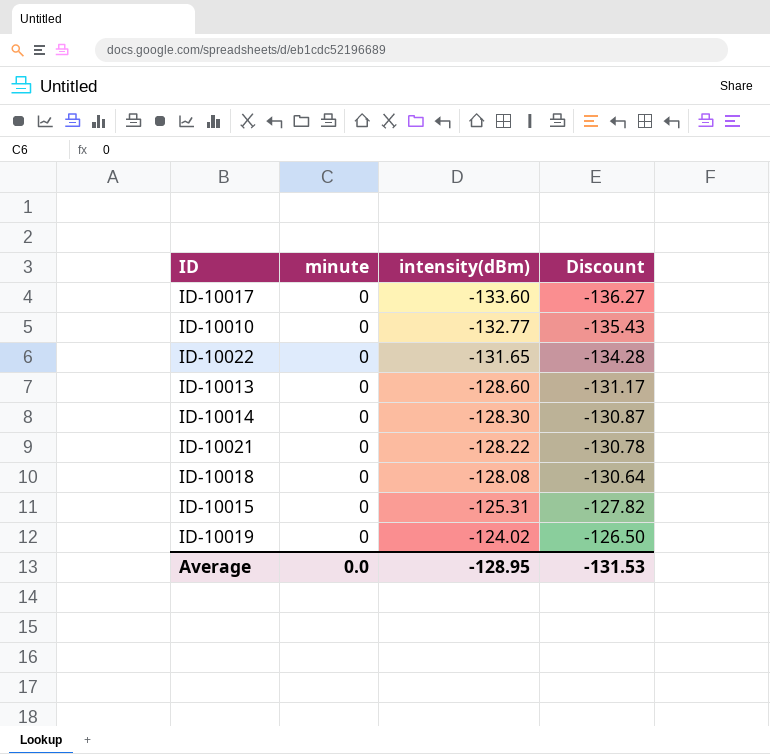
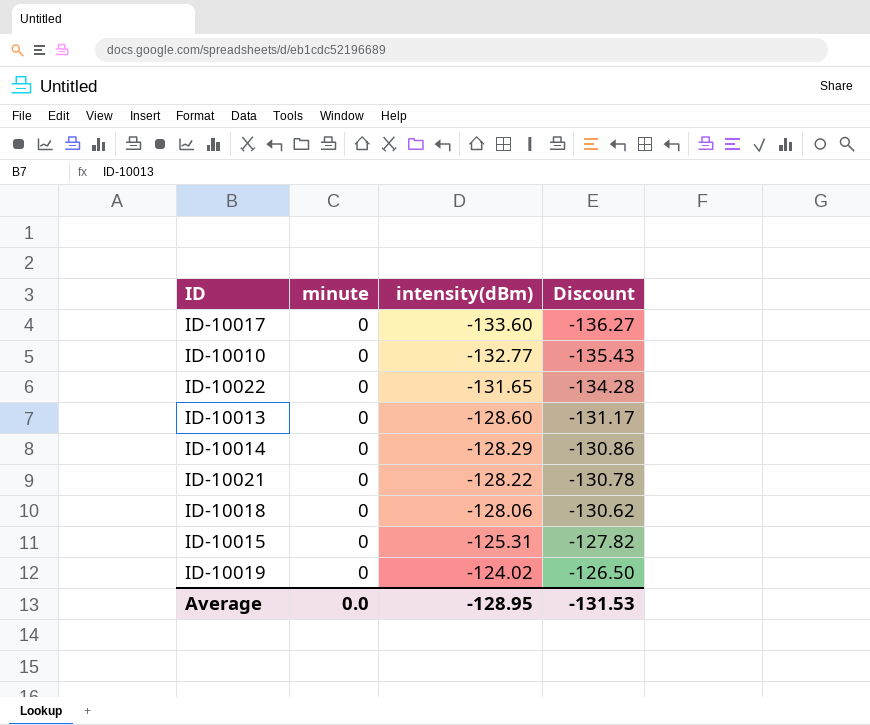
ID-10014 | intensity(dBm): -128.30 -> -128.29
ID-10014 | Discount: -130.87 -> -130.86
ID-10018 | intensity(dBm): -128.08 -> -128.06
ID-10018 | Discount: -130.64 -> -130.62

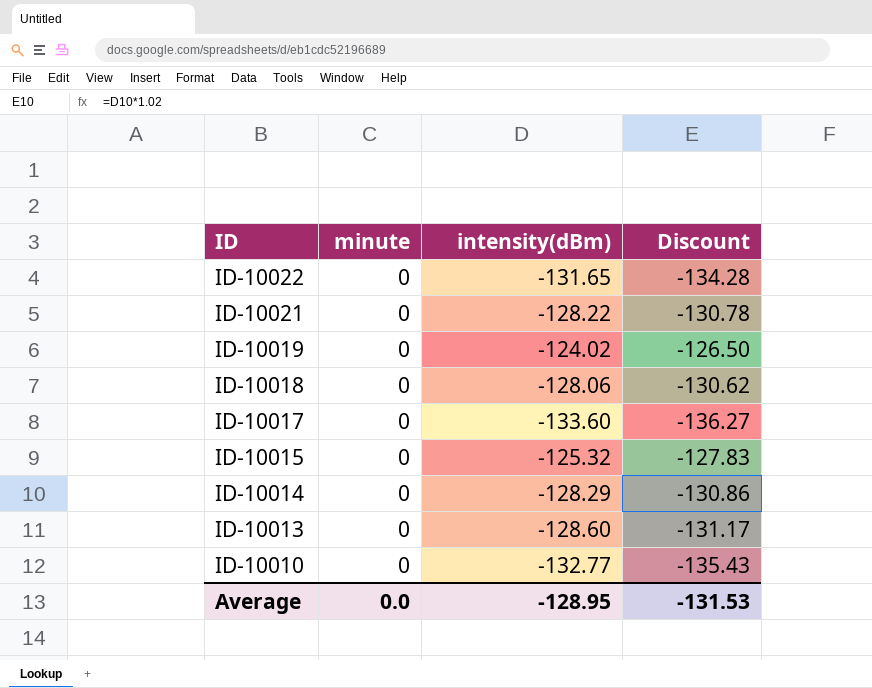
row order: intensity(dBm) ascending -> ID descending
ID-10015 | intensity(dBm): -125.31 -> -125.32
ID-10015 | Discount: -127.82 -> -127.83

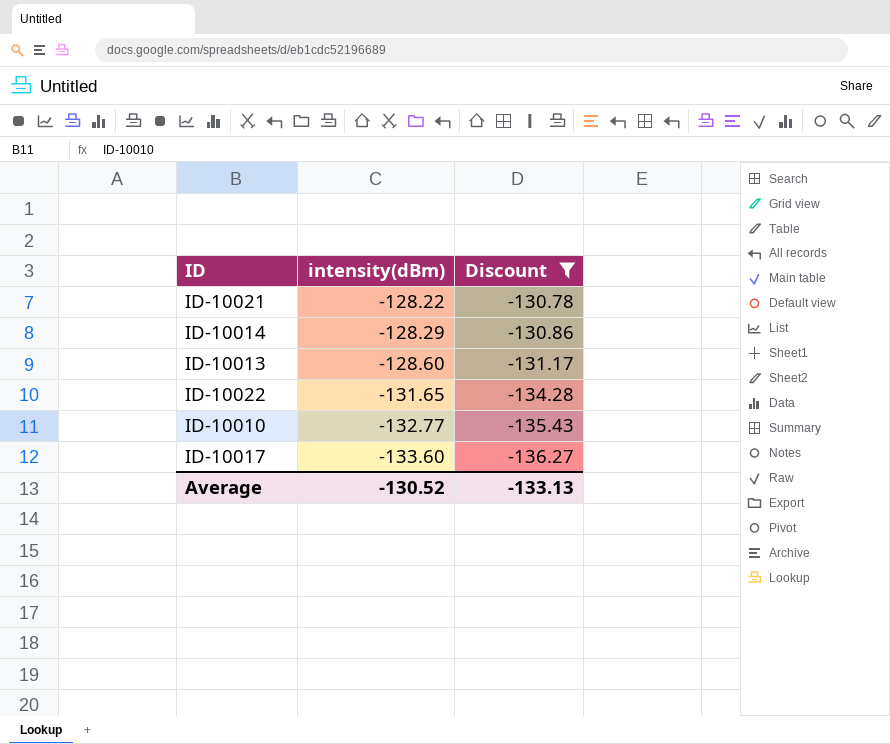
filter: none -> Discount <= -130.78
row order: ID descending -> intensity(dBm) descending
column minute | position: 2 -> none
Average | intensity(dBm): -128.95 -> -130.52
Average | Discount: -131.53 -> -133.13

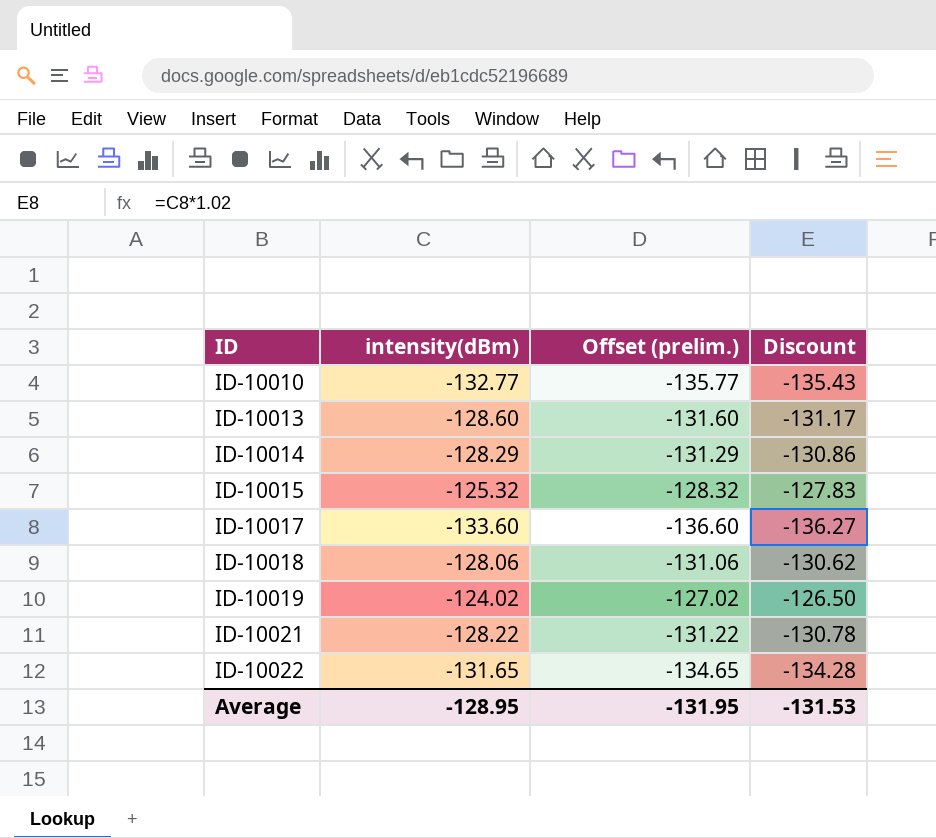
filter: Discount <= -130.78 -> none
row order: intensity(dBm) descending -> ID ascending
column Offset (prelim.) | formula: none -> [intensity(dBm)] - 3
Average | intensity(dBm): -130.52 -> -128.95
Average | Discount: -133.13 -> -131.53

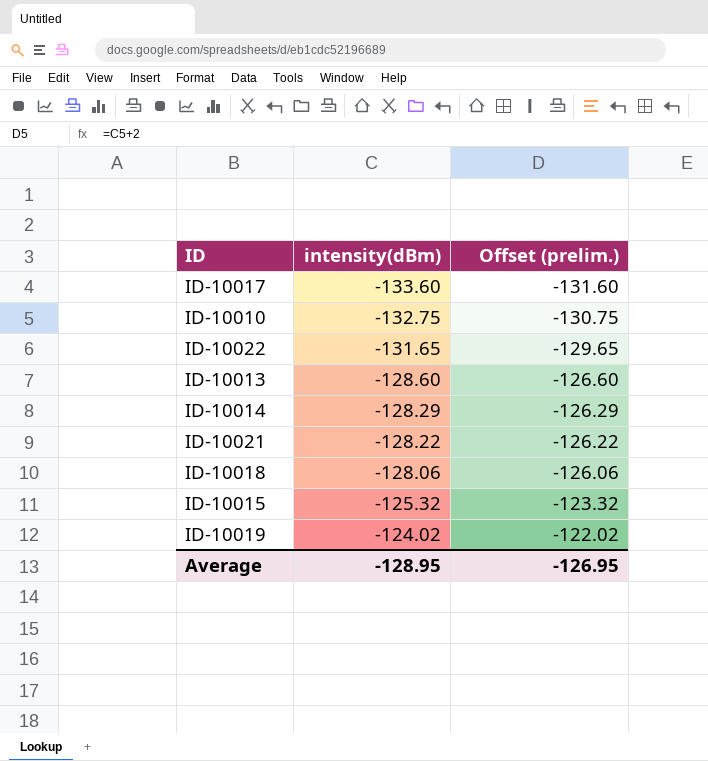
row order: ID ascending -> intensity(dBm) ascending
column Discount | formula: [intensity(dBm)] * 1.02 -> none
column Offset (prelim.) | formula: [intensity(dBm)] - 3 -> [intensity(dBm)] + 2
ID-10010 | intensity(dBm): -132.77 -> -132.75
Average | Offset (prelim.): -131.95 -> -126.95

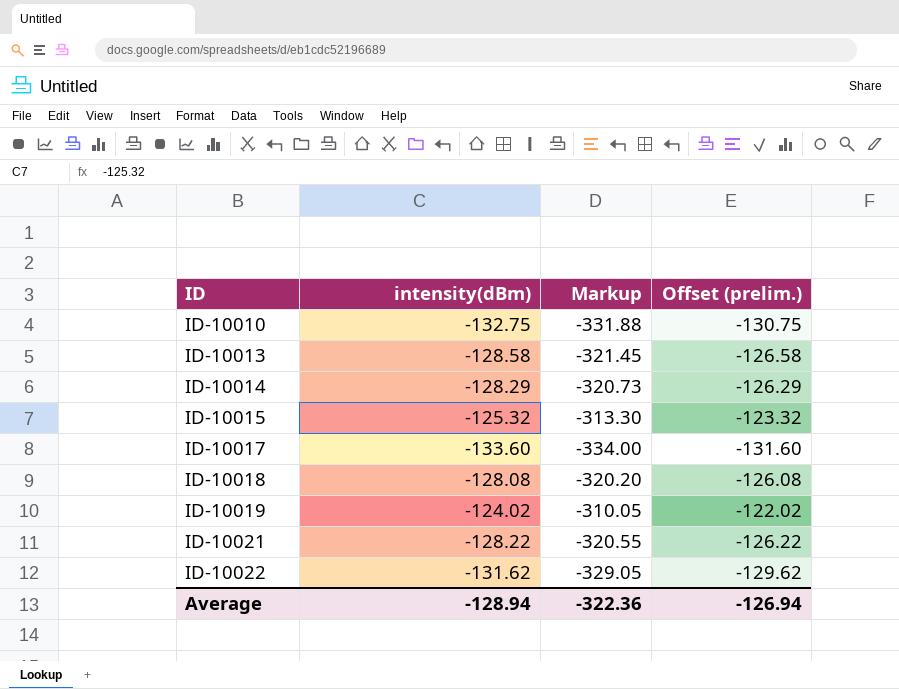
row order: intensity(dBm) ascending -> ID ascending
column Markup | formula: none -> [intensity(dBm)] * 2.5
ID-10013 | intensity(dBm): -128.60 -> -128.58
ID-10013 | Offset (prelim.): -126.60 -> -126.58
ID-10018 | intensity(dBm): -128.06 -> -128.08
ID-10018 | Offset (prelim.): -126.06 -> -126.08
ID-10022 | intensity(dBm): -131.65 -> -131.62
ID-10022 | Offset (prelim.): -129.65 -> -129.62
Average | intensity(dBm): -128.95 -> -128.94
Average | Offset (prelim.): -126.95 -> -126.94

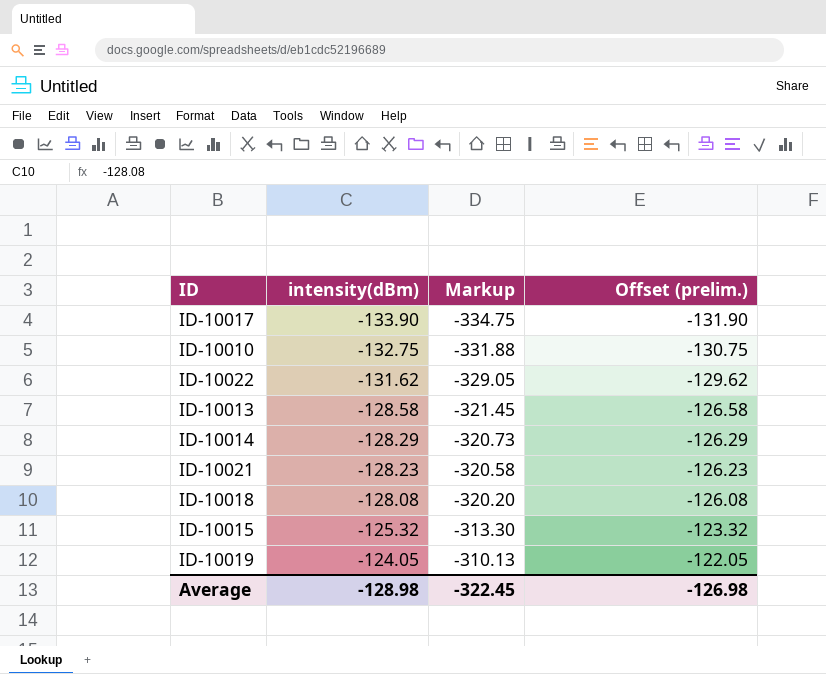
row order: ID ascending -> intensity(dBm) ascending
ID-10017 | intensity(dBm): -133.60 -> -133.90
ID-10017 | Markup: -334.00 -> -334.75
ID-10017 | Offset (prelim.): -131.60 -> -131.90
ID-10021 | intensity(dBm): -128.22 -> -128.23
ID-10021 | Markup: -320.55 -> -320.58
ID-10021 | Offset (prelim.): -126.22 -> -126.23
ID-10019 | intensity(dBm): -124.02 -> -124.05
ID-10019 | Markup: -310.05 -> -310.13
ID-10019 | Offset (prelim.): -122.02 -> -122.05
Average | intensity(dBm): -128.94 -> -128.98
Average | Markup: -322.36 -> -322.45
Average | Offset (prelim.): -126.94 -> -126.98

